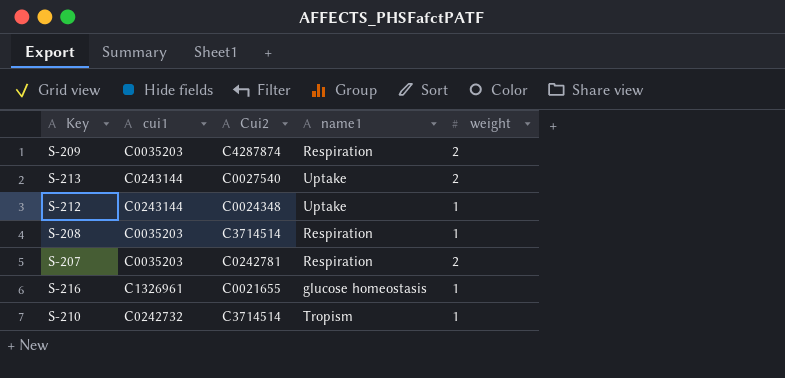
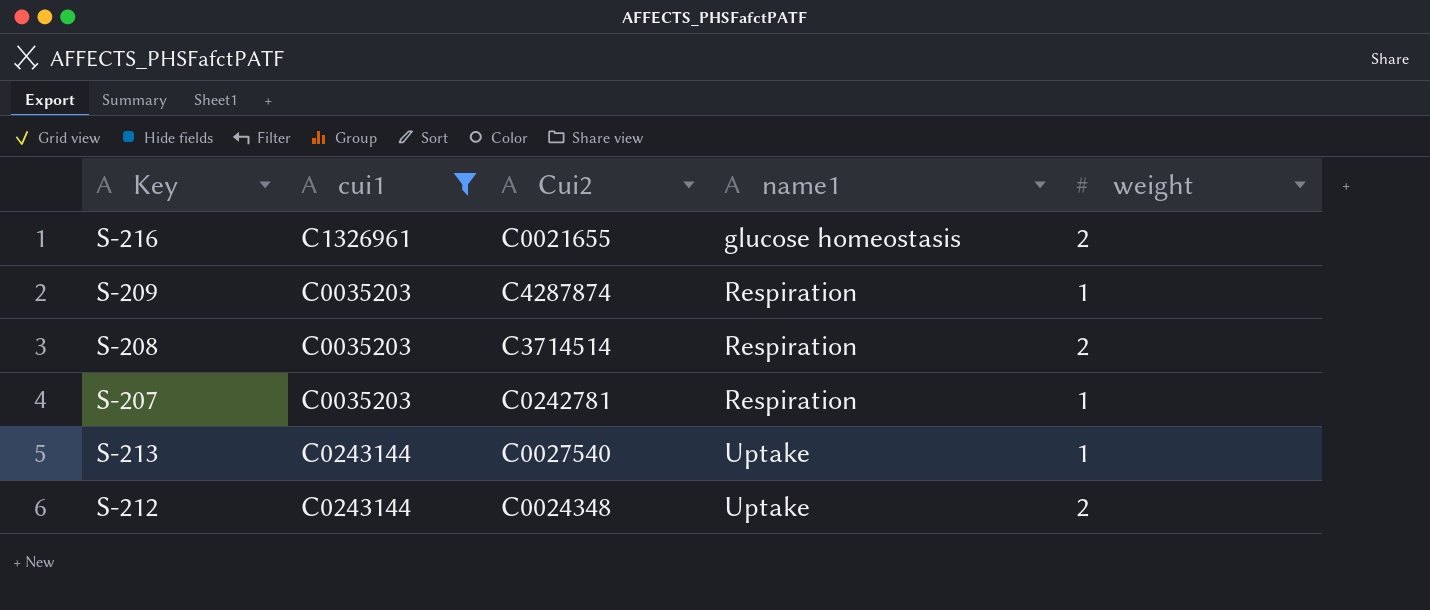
filter: none -> cui1 != C0242732
row order: none -> name1 ascending
S-216 | weight: 1 -> 2
S-209 | weight: 2 -> 1
S-208 | weight: 1 -> 2
S-207 | weight: 2 -> 1
S-213 | weight: 2 -> 1
S-212 | weight: 1 -> 2

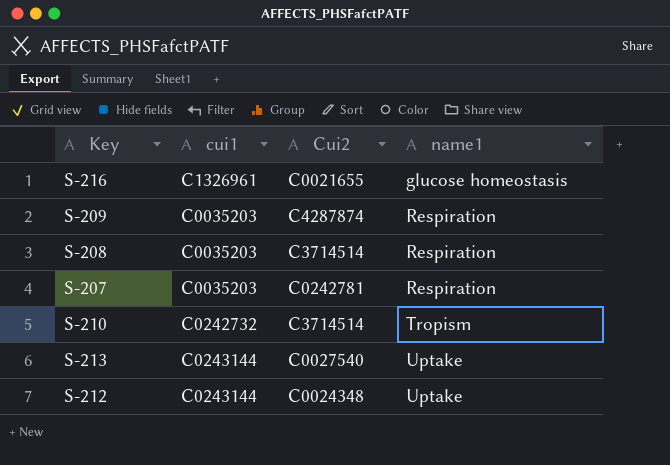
filter: cui1 != C0242732 -> none
column weight | position: 5 -> none

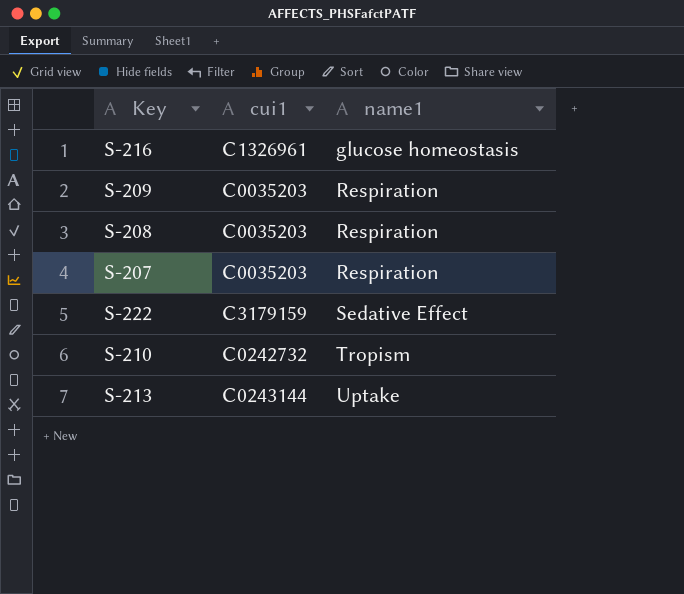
column Cui2 | position: 3 -> none
row S-212: C0243144 | C0024348 | Uptake -> none
row S-222: none -> C3179159 | Sedative Effect

